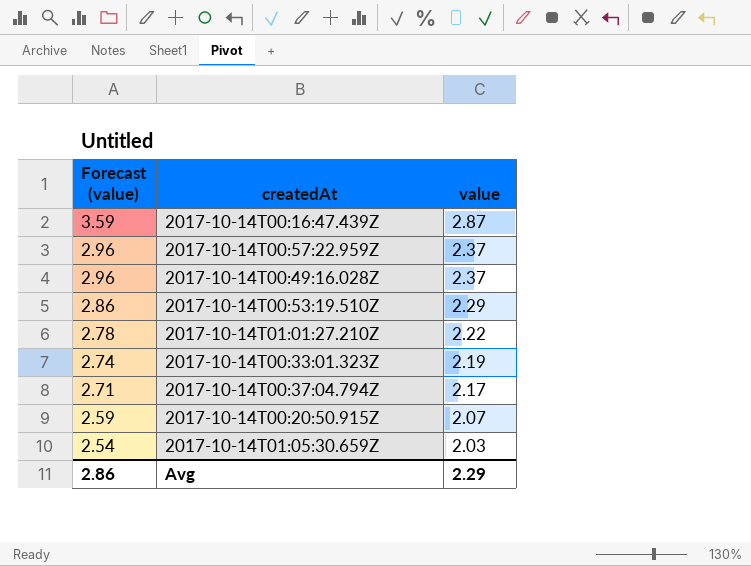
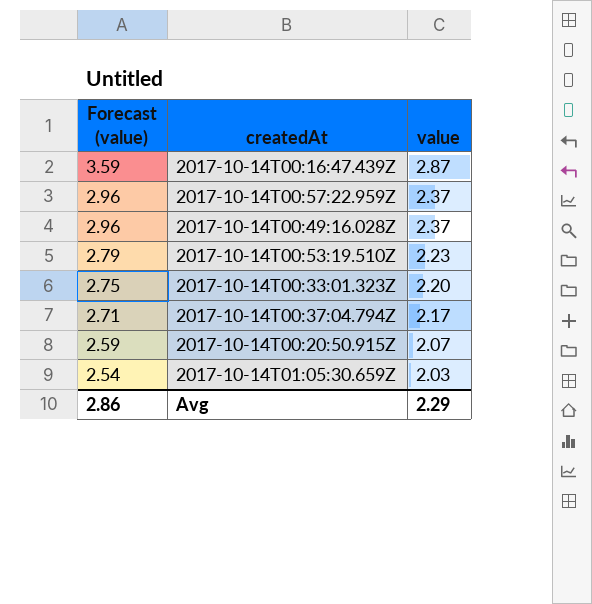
row 2017-10-14T01:01:27.210Z: 2.78 | 2.22 -> none
2017-10-14T00:53:19.510Z | Forecast (value): 2.86 -> 2.79
2017-10-14T00:53:19.510Z | value: 2.29 -> 2.23
2017-10-14T00:33:01.323Z | Forecast (value): 2.74 -> 2.75
2017-10-14T00:33:01.323Z | value: 2.19 -> 2.20

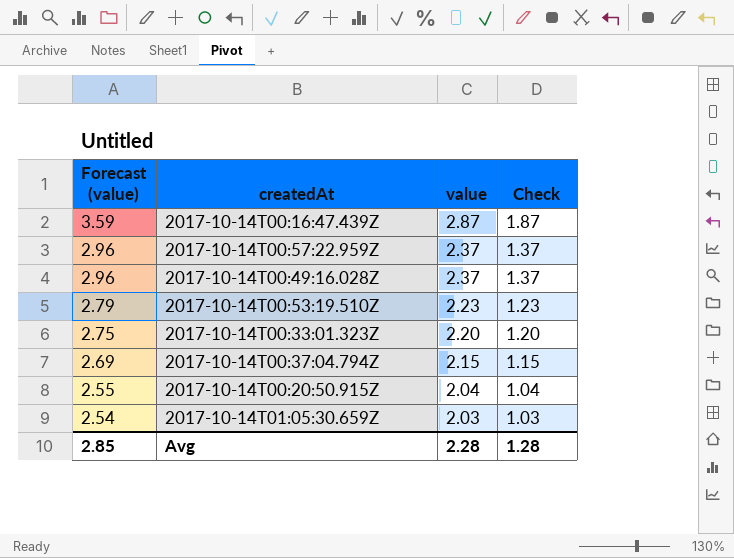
column Check | formula: none -> [value] - 1
2017-10-14T00:37:04.794Z | Forecast (value): 2.71 -> 2.69
2017-10-14T00:37:04.794Z | value: 2.17 -> 2.15
2017-10-14T00:20:50.915Z | Forecast (value): 2.59 -> 2.55
2017-10-14T00:20:50.915Z | value: 2.07 -> 2.04
Avg | Forecast (value): 2.86 -> 2.85
Avg | value: 2.29 -> 2.28

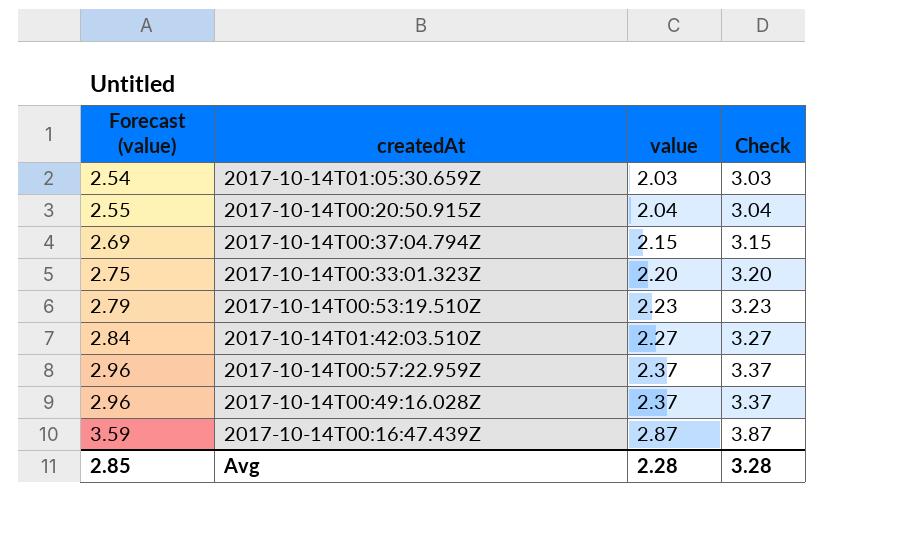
row order: Forecast (value) descending -> Forecast (value) ascending
column Check | formula: [value] - 1 -> [value] + 1
row 2017-10-14T01:42:03.510Z: none -> 2.84 | 2.27 | 3.27
Avg | Check: 1.28 -> 3.28

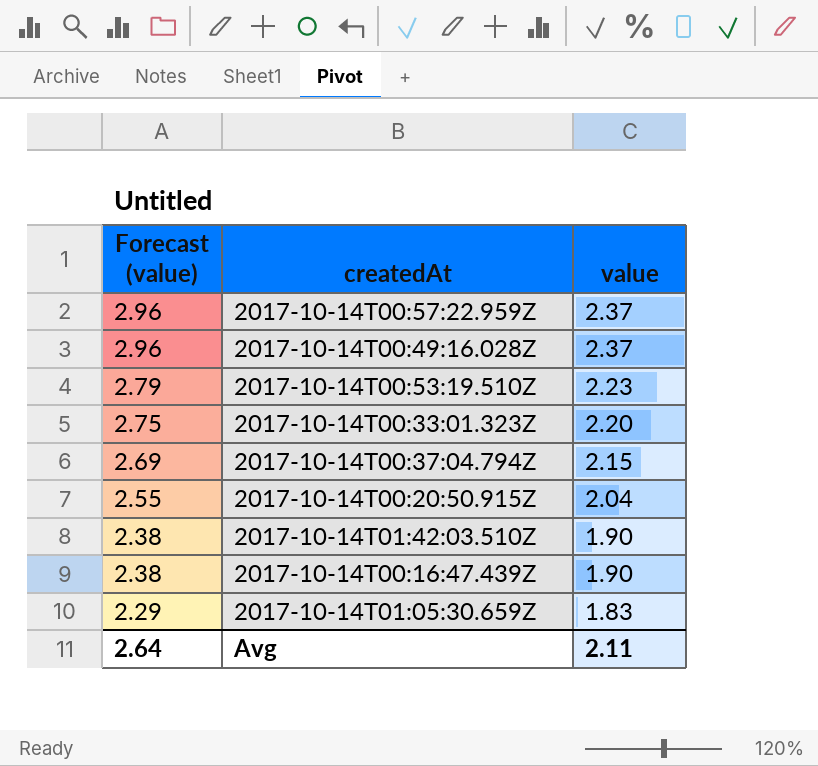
row order: Forecast (value) ascending -> Forecast (value) descending
column Check | formula: [value] + 1 -> none
2017-10-14T01:42:03.510Z | Forecast (value): 2.84 -> 2.38
2017-10-14T01:42:03.510Z | value: 2.27 -> 1.90
2017-10-14T00:16:47.439Z | Forecast (value): 3.59 -> 2.38
2017-10-14T00:16:47.439Z | value: 2.87 -> 1.90
2017-10-14T01:05:30.659Z | Forecast (value): 2.54 -> 2.29
2017-10-14T01:05:30.659Z | value: 2.03 -> 1.83
Avg | Forecast (value): 2.85 -> 2.64
Avg | value: 2.28 -> 2.11

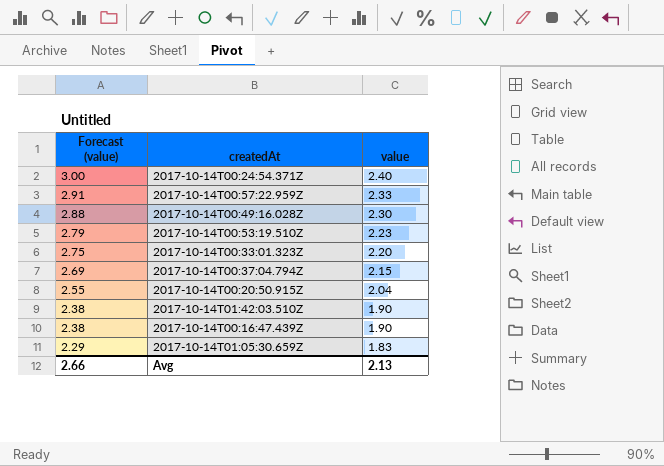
row 2017-10-14T00:24:54.371Z: none -> 3.00 | 2.40
2017-10-14T00:57:22.959Z | Forecast (value): 2.96 -> 2.91
2017-10-14T00:57:22.959Z | value: 2.37 -> 2.33
2017-10-14T00:49:16.028Z | Forecast (value): 2.96 -> 2.88
2017-10-14T00:49:16.028Z | value: 2.37 -> 2.30
Avg | Forecast (value): 2.64 -> 2.66
Avg | value: 2.11 -> 2.13

